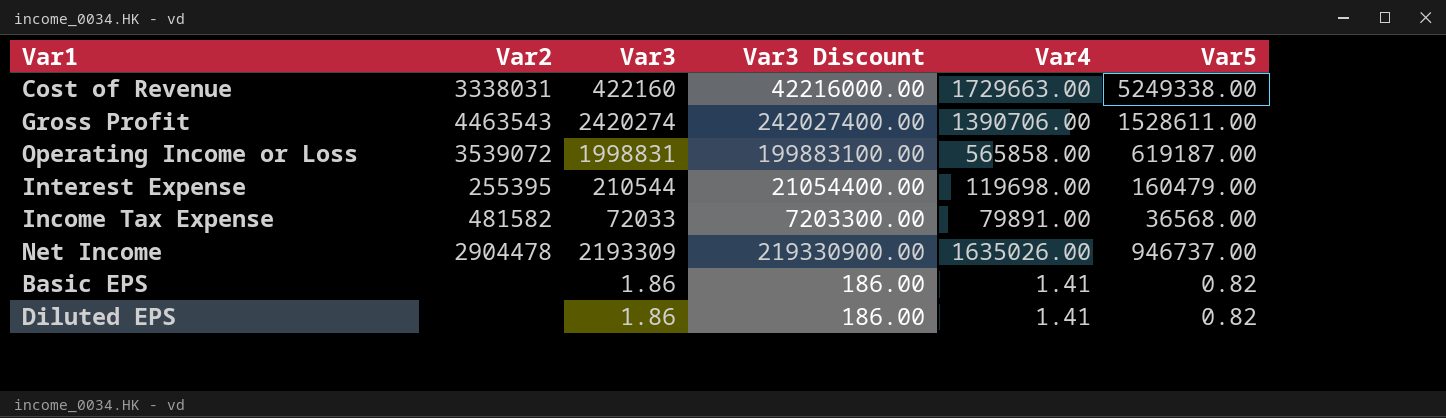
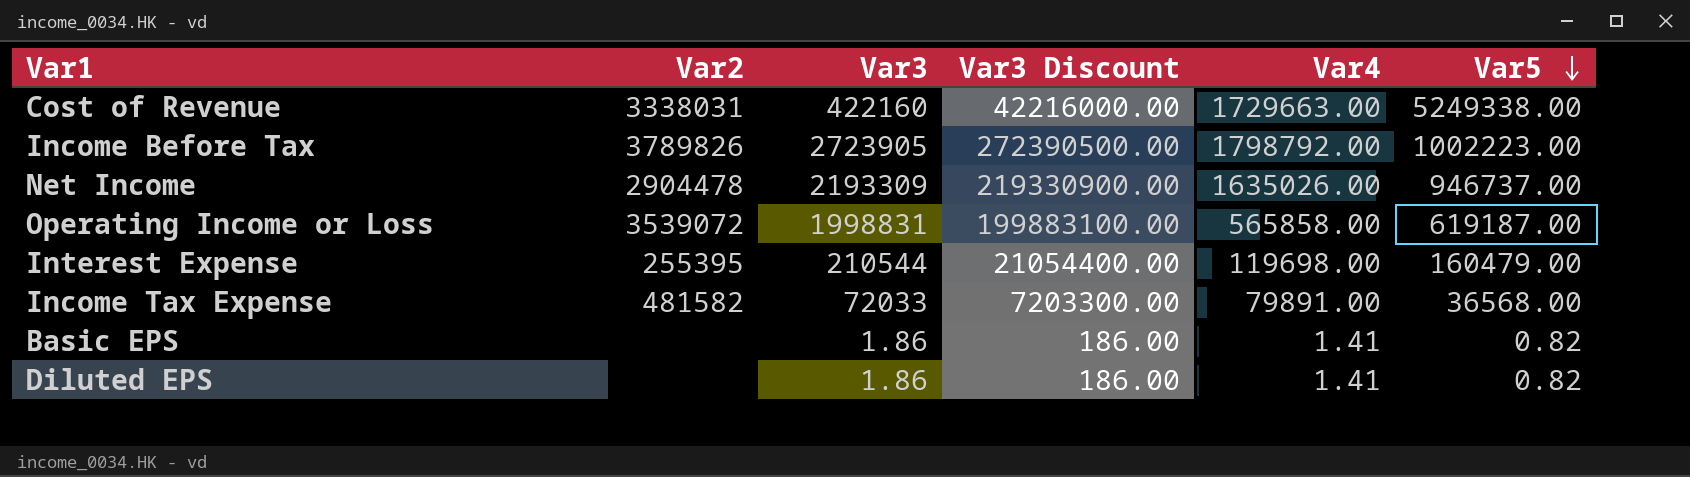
row order: none -> Var5 descending
row Gross Profit: 4463543 | 2420274 | 242027400.00 | 1390706.00 | 1528611.00 -> none
row Income Before Tax: none -> 3789826 | 2723905 | 272390500.00 | 1798792.00 | 1002223.00

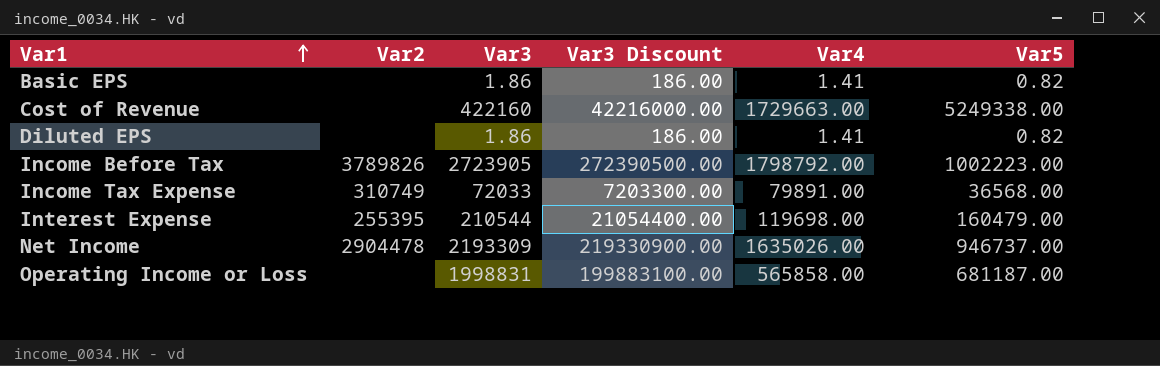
row order: Var5 descending -> Var1 ascending
Cost of Revenue | Var2: 3338031 -> none
Income Tax Expense | Var2: 481582 -> 310749
Operating Income or Loss | Var2: 3539072 -> none
Operating Income or Loss | Var5: 619187.00 -> 681187.00

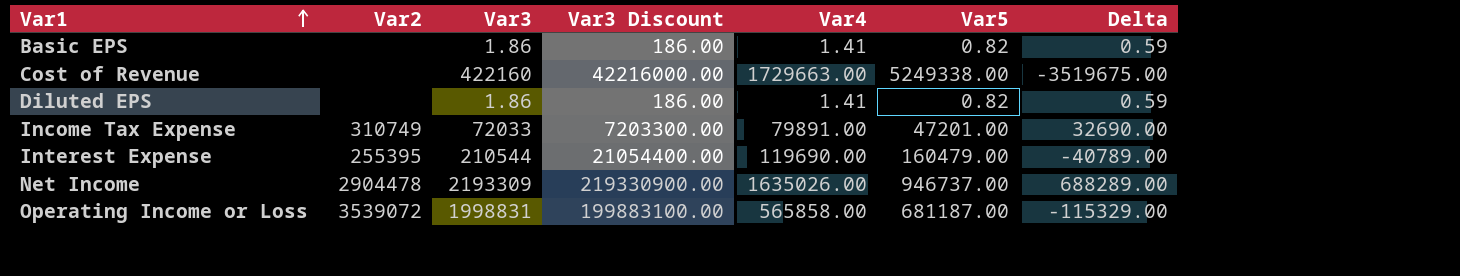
column Delta | formula: none -> [Var4] - [Var5]
row Income Before Tax: 3789826 | 2723905 | 272390500.00 | 1798792.00 | 1002223.00 -> none
Income Tax Expense | Var5: 36568.00 -> 47201.00
Interest Expense | Var4: 119698.00 -> 119690.00
Operating Income or Loss | Var2: none -> 3539072

